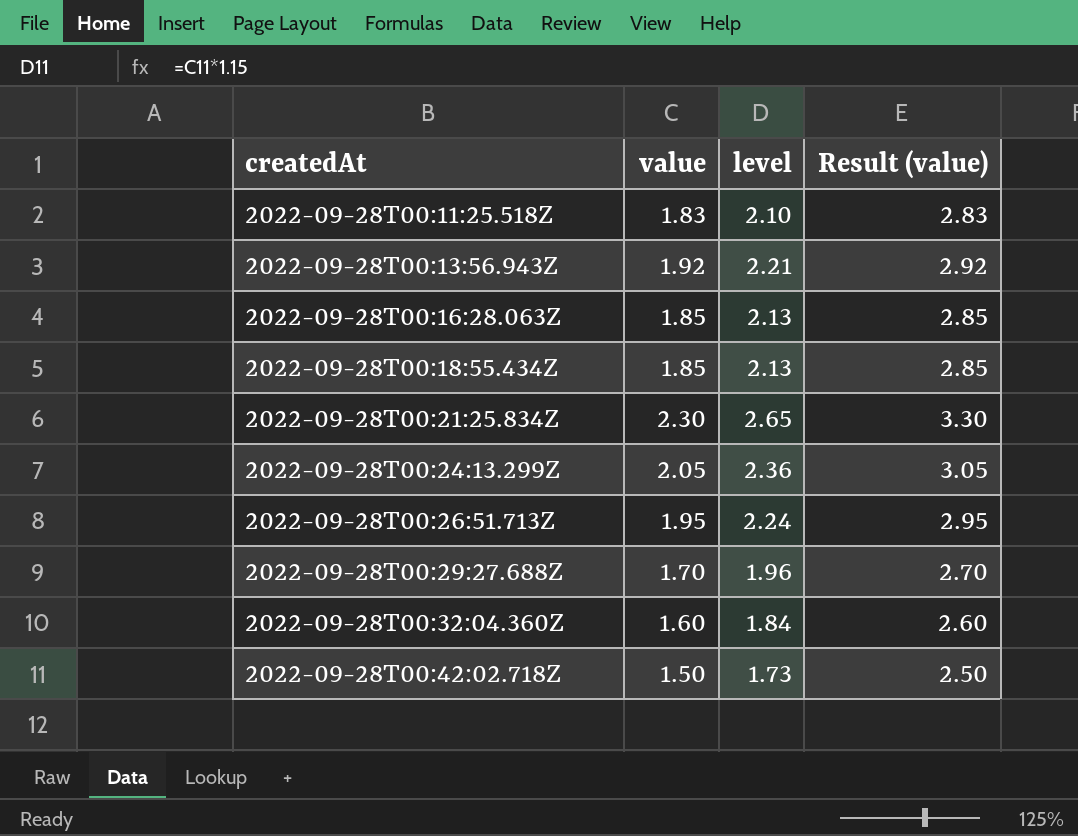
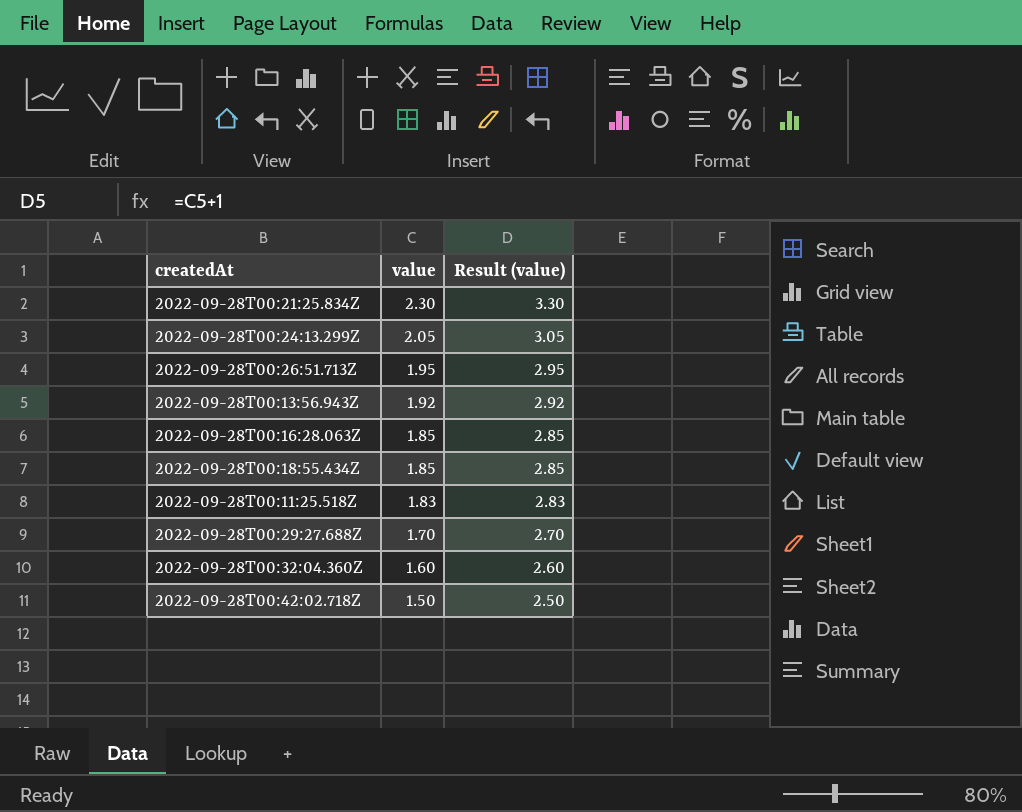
row order: createdAt ascending -> value descending
column level | formula: [value] * 1.15 -> none

